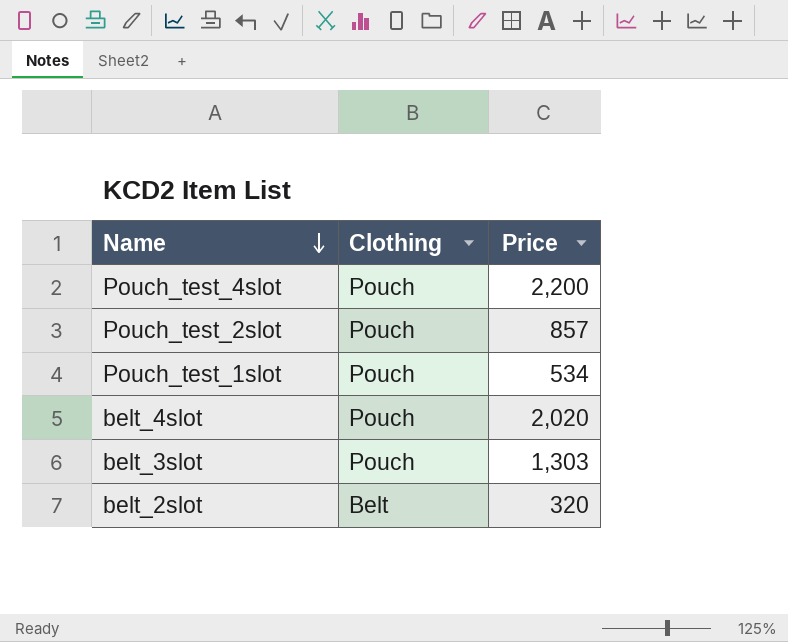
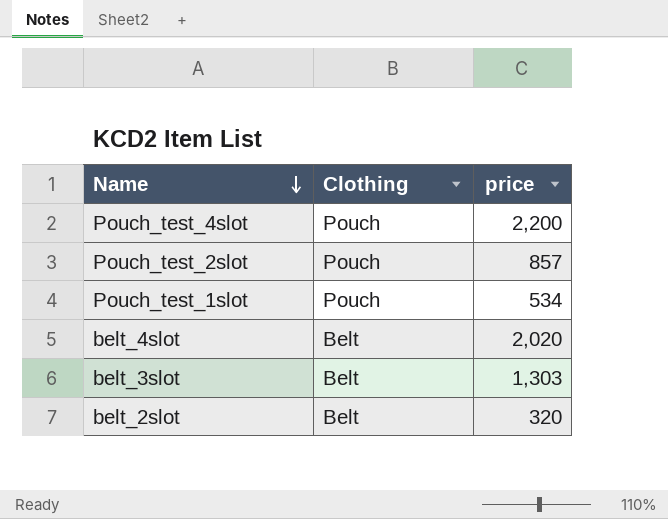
column name: Price -> price
belt_4slot | Clothing: Pouch -> Belt
belt_3slot | Clothing: Pouch -> Belt

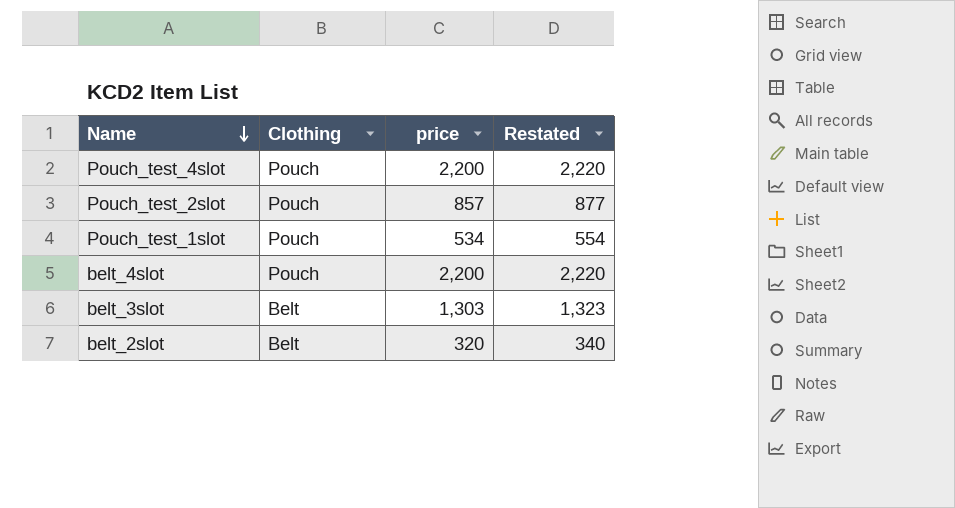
column Restated | formula: none -> [price] + 20
belt_4slot | Clothing: Belt -> Pouch
belt_4slot | price: 2,020 -> 2,200

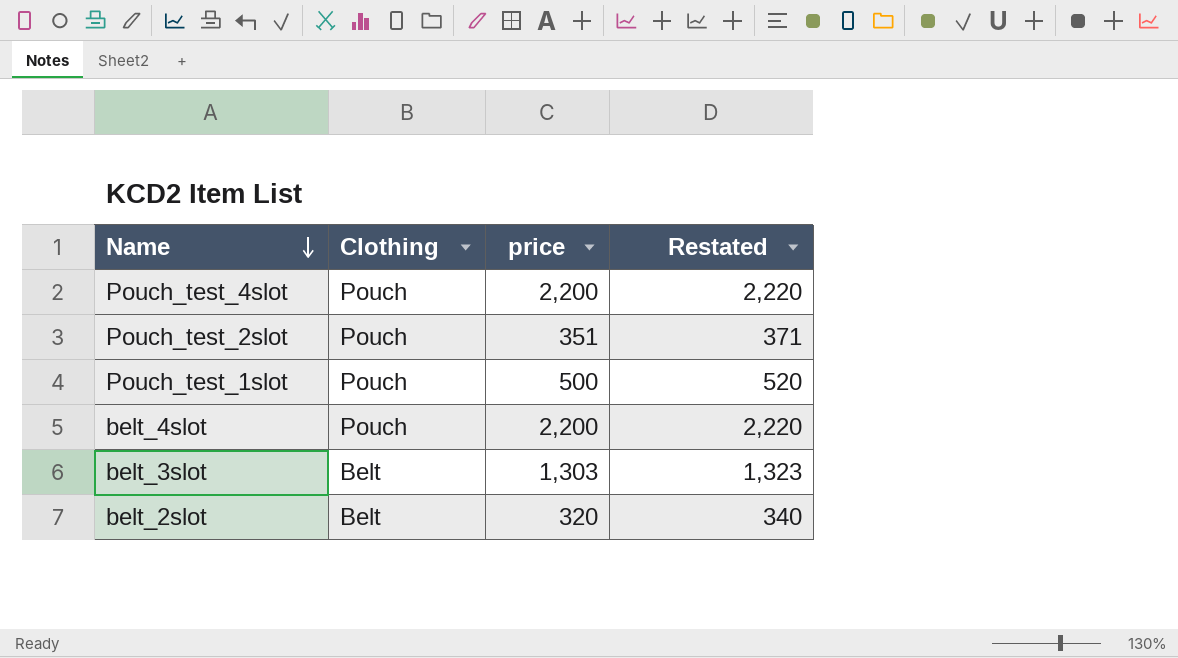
Pouch_test_2slot | price: 857 -> 351
Pouch_test_2slot | Restated: 877 -> 371
Pouch_test_1slot | price: 534 -> 500
Pouch_test_1slot | Restated: 554 -> 520

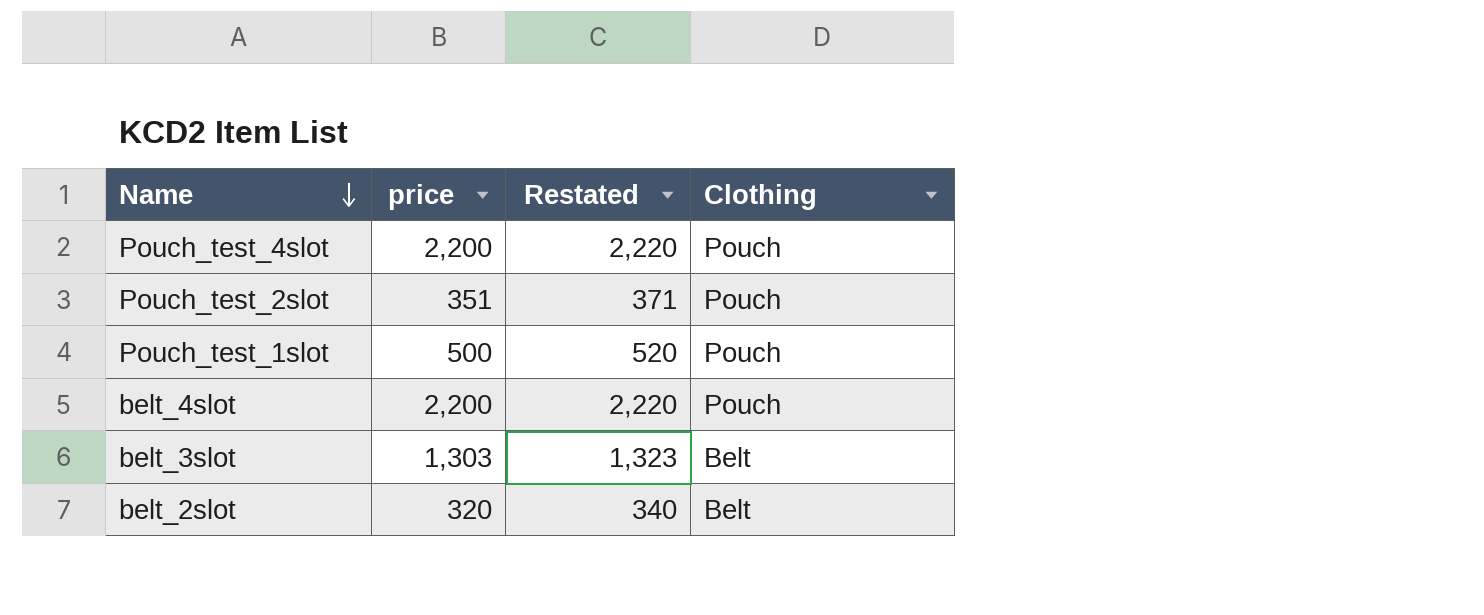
column Clothing | position: 2 -> 4

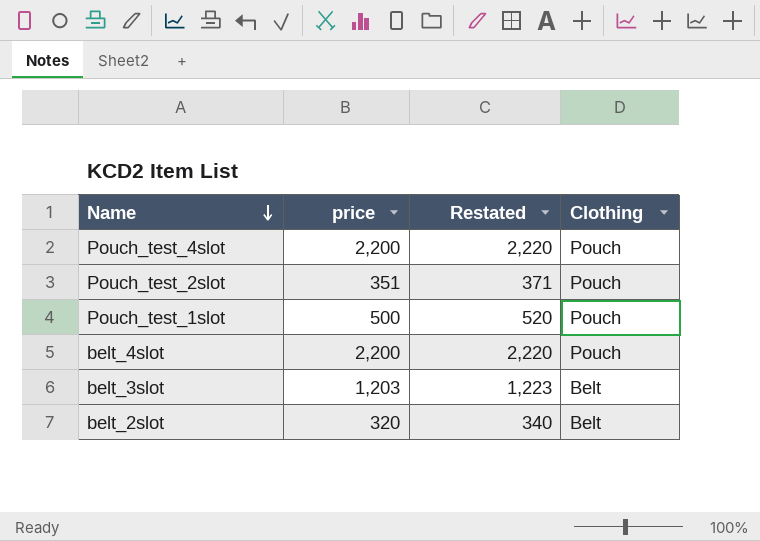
belt_3slot | price: 1,303 -> 1,203
belt_3slot | Restated: 1,323 -> 1,223

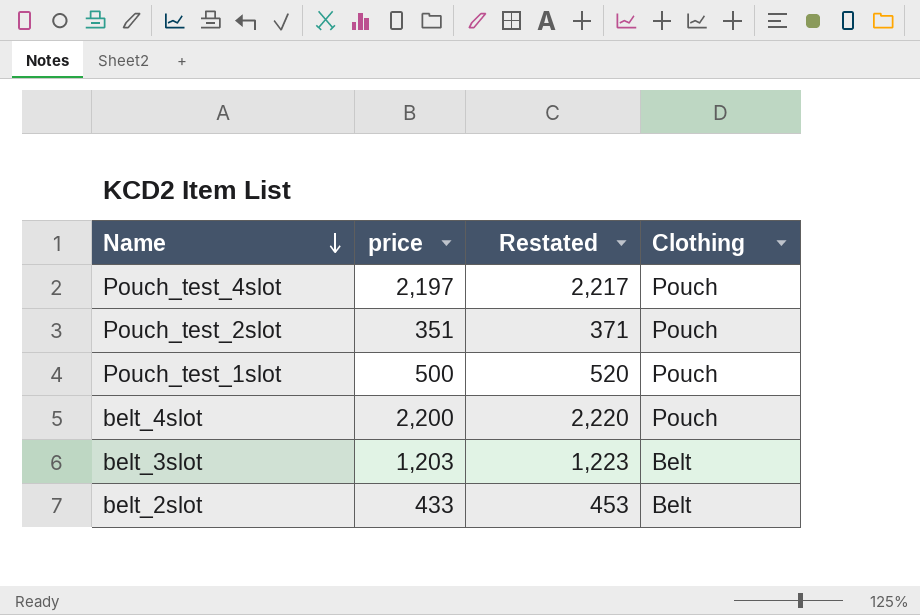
Pouch_test_4slot | price: 2,200 -> 2,197
Pouch_test_4slot | Restated: 2,220 -> 2,217
belt_2slot | price: 320 -> 433
belt_2slot | Restated: 340 -> 453

